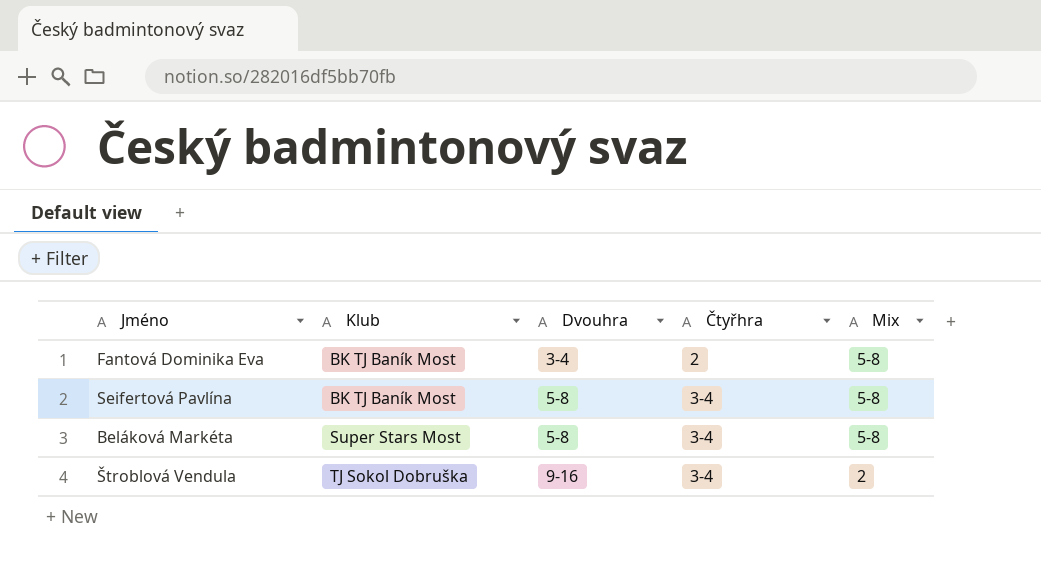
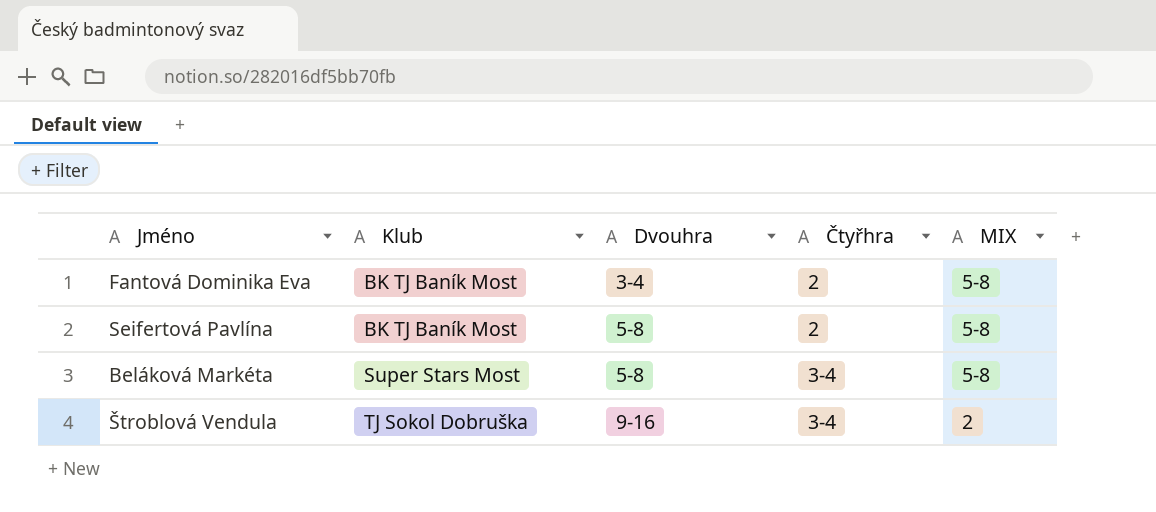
column name: Mix -> MIX
Seifertová Pavlína | Čtyřhra: 3-4 -> 2

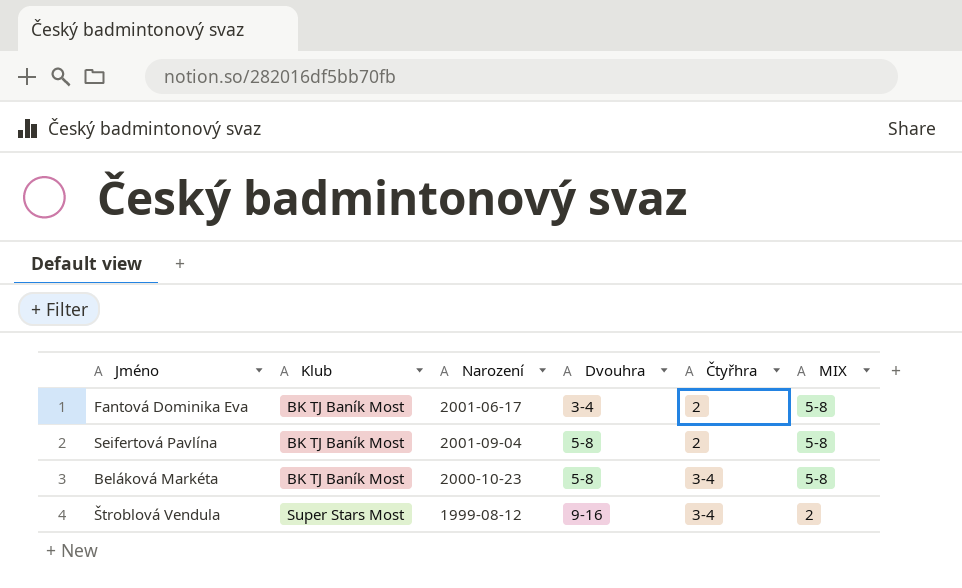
column Narození | position: none -> 3
Beláková Markéta | Klub: Super Stars Most -> BK TJ Baník Most
Štroblová Vendula | Klub: TJ Sokol Dobruška -> Super Stars Most

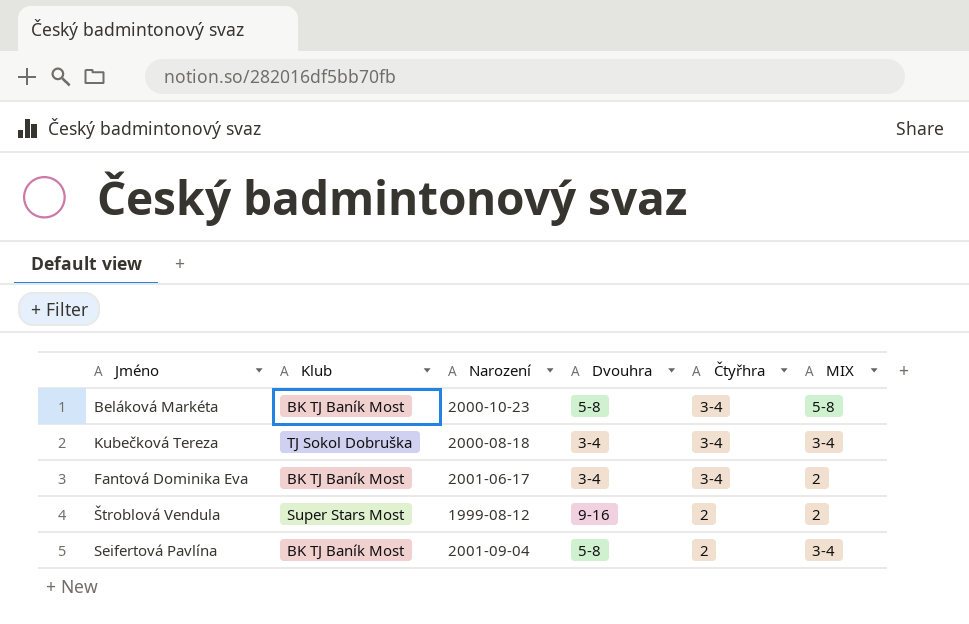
row order: Klub ascending -> Čtyřhra descending
row Kubečková Tereza: none -> TJ Sokol Dobruška | 2000-08-18 | 3-4 | 3-4 | 3-4
Fantová Dominika Eva | Čtyřhra: 2 -> 3-4
Fantová Dominika Eva | MIX: 5-8 -> 2
Štroblová Vendula | Čtyřhra: 3-4 -> 2
Seifertová Pavlína | MIX: 5-8 -> 3-4

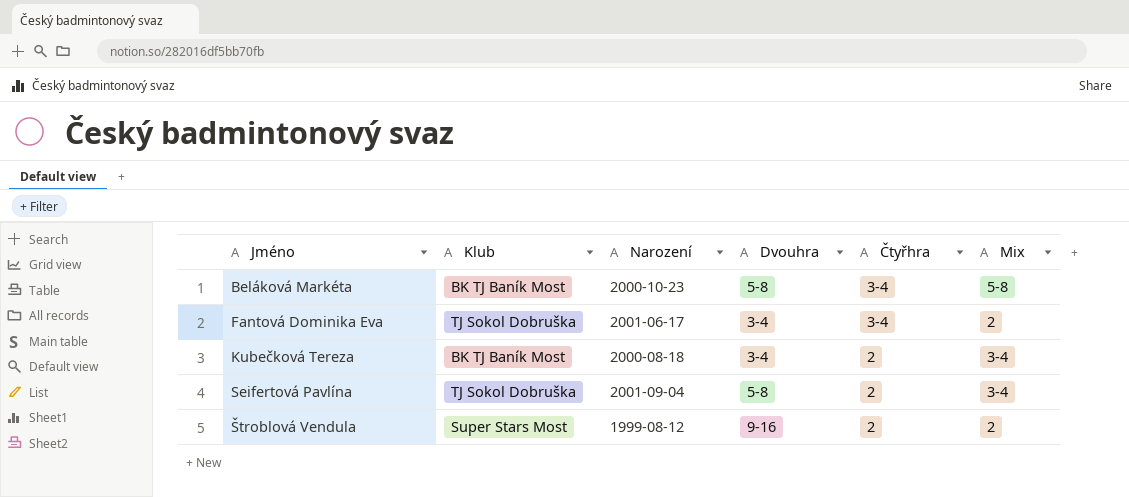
row order: Čtyřhra descending -> Jméno ascending
column name: MIX -> Mix
Fantová Dominika Eva | Klub: BK TJ Baník Most -> TJ Sokol Dobruška
Kubečková Tereza | Klub: TJ Sokol Dobruška -> BK TJ Baník Most
Kubečková Tereza | Čtyřhra: 3-4 -> 2
Seifertová Pavlína | Klub: BK TJ Baník Most -> TJ Sokol Dobruška

